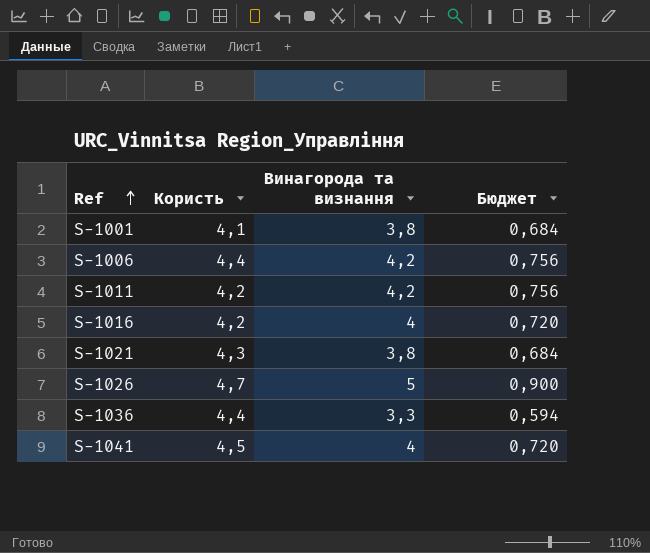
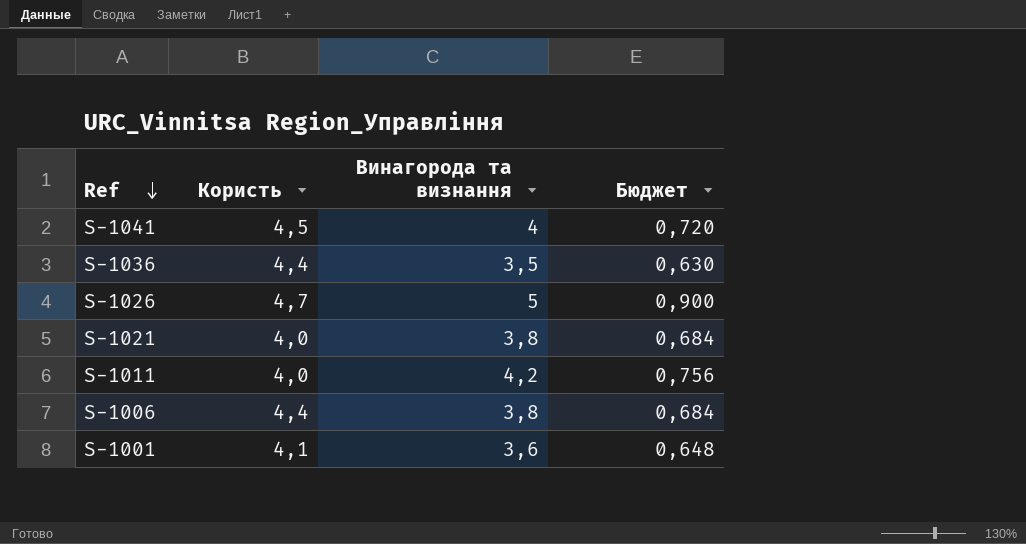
row order: Ref ascending -> Ref descending
row S-1016: 4,2 | 4 | 0,720 -> none
S-1036 | Винагорода та визнання: 3,3 -> 3,5
S-1036 | Бюджет: 0,594 -> 0,630
S-1021 | Користь: 4,3 -> 4,0
S-1011 | Користь: 4,2 -> 4,0
S-1006 | Винагорода та визнання: 4,2 -> 3,8
S-1006 | Бюджет: 0,756 -> 0,684
S-1001 | Винагорода та визнання: 3,8 -> 3,6
S-1001 | Бюджет: 0,684 -> 0,648

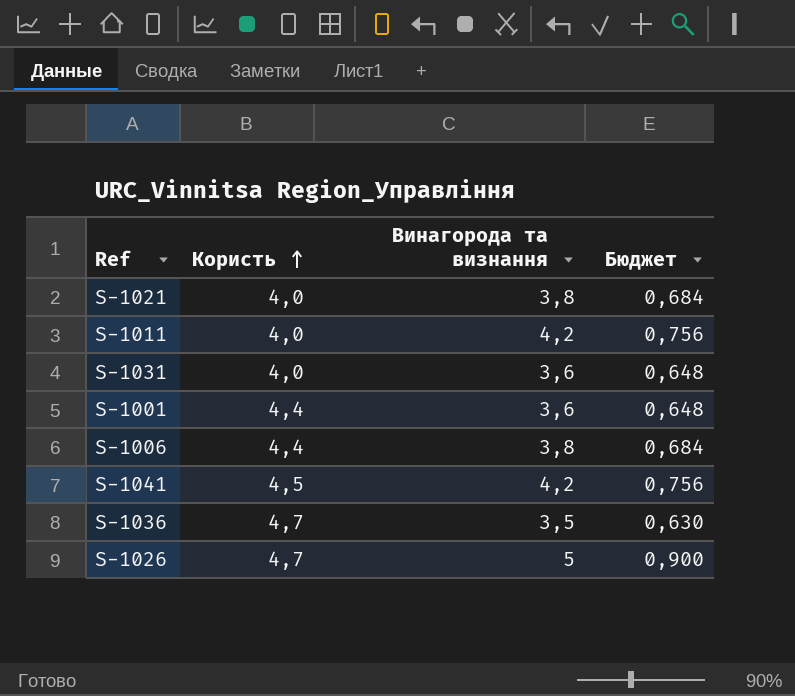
row order: Ref descending -> Користь ascending
row S-1031: none -> 4,0 | 3,6 | 0,648
S-1001 | Користь: 4,1 -> 4,4
S-1041 | Винагорода та визнання: 4 -> 4,2
S-1041 | Бюджет: 0,720 -> 0,756
S-1036 | Користь: 4,4 -> 4,7

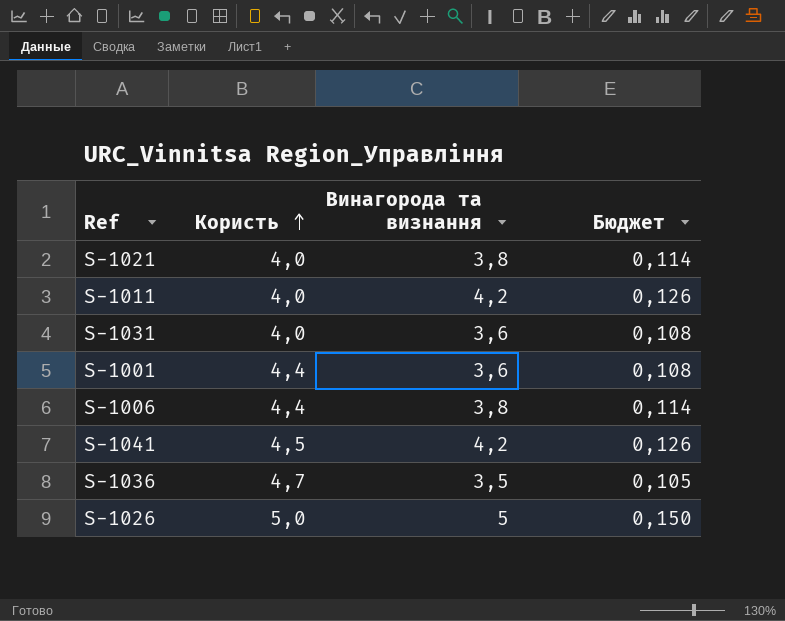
column Бюджет | formula: [Винагорода та визнання] * 0,18 -> [Винагорода та визнання] * 0,03
S-1026 | Користь: 4,7 -> 5,0

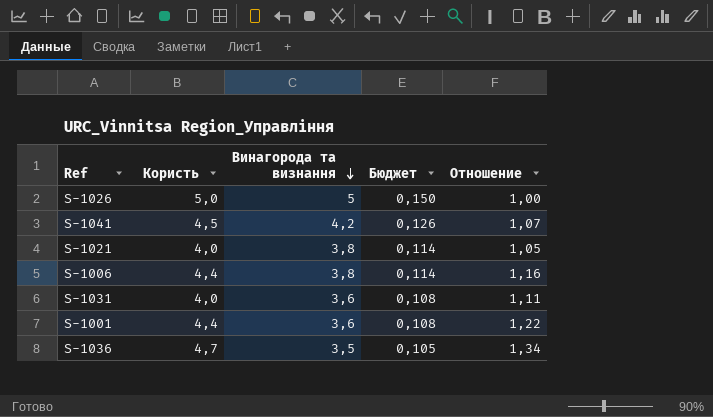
row order: Користь ascending -> Винагорода та визнання descending
column Отношение | formula: none -> [Користь] / [Винагорода та визнання]
row S-1011: 4,0 | 4,2 | 0,126 -> none

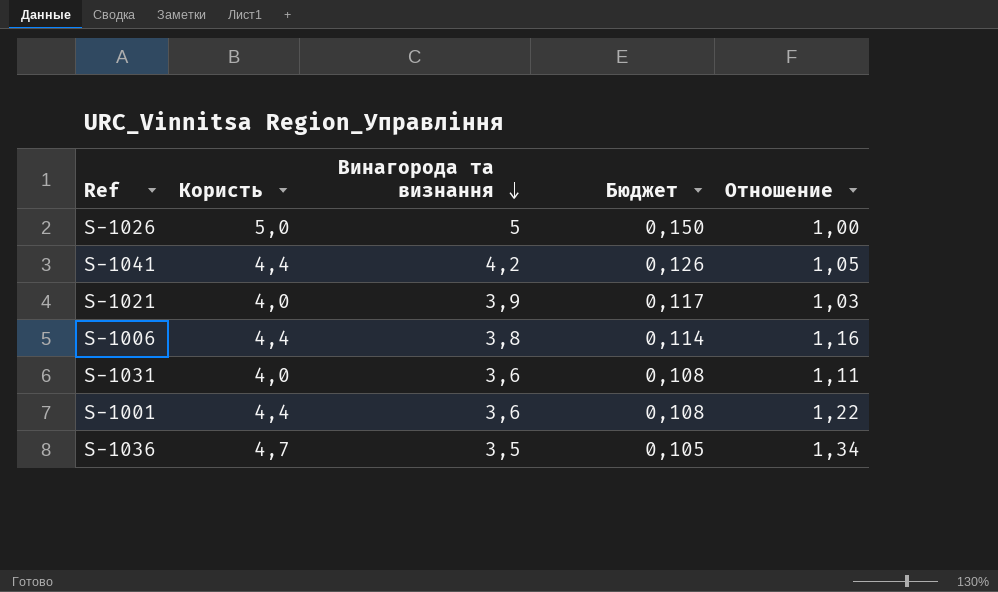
S-1041 | Користь: 4,5 -> 4,4
S-1041 | Отношение: 1,07 -> 1,05
S-1021 | Винагорода та визнання: 3,8 -> 3,9
S-1021 | Бюджет: 0,114 -> 0,117
S-1021 | Отношение: 1,05 -> 1,03

